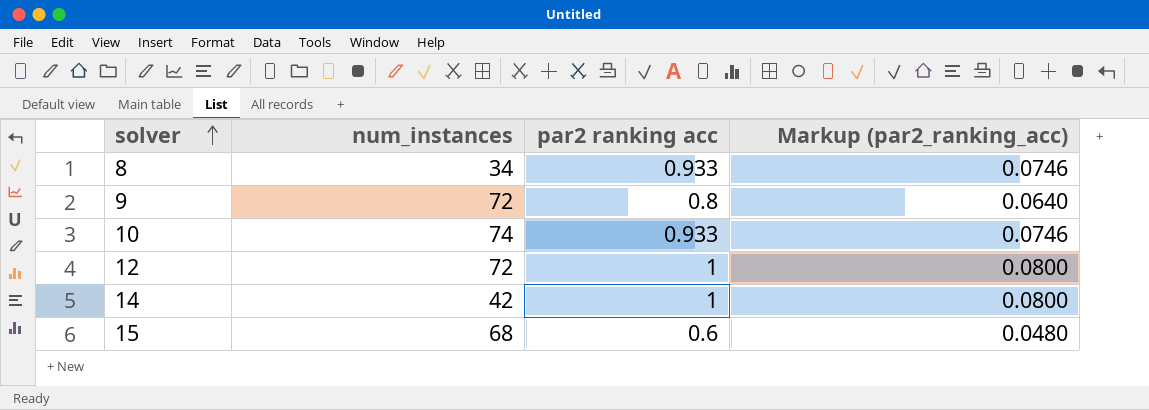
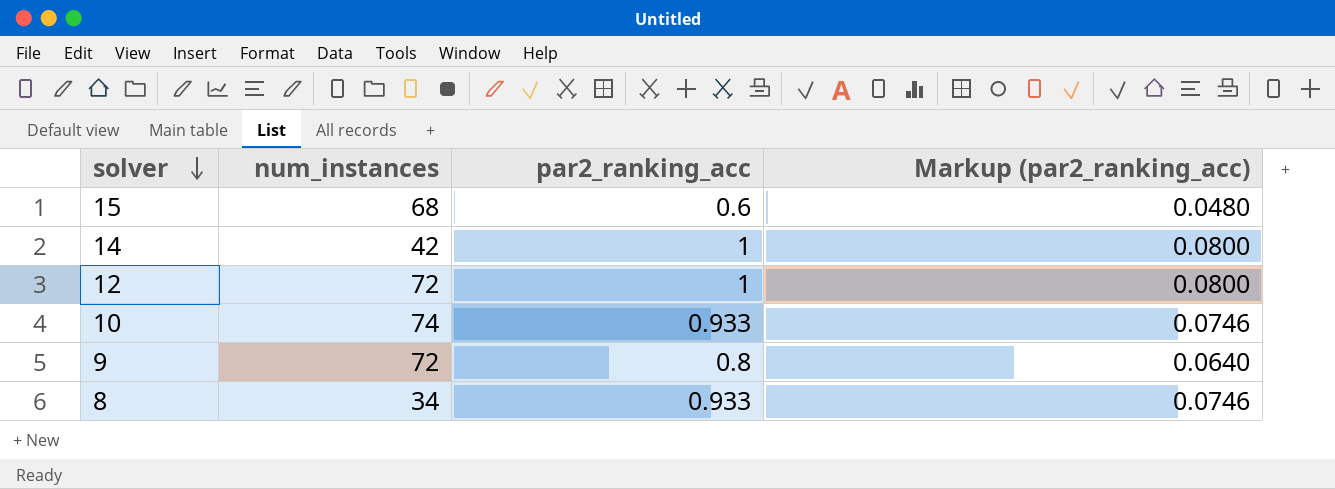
row order: solver ascending -> solver descending
column name: par2 ranking acc -> par2_ranking_acc

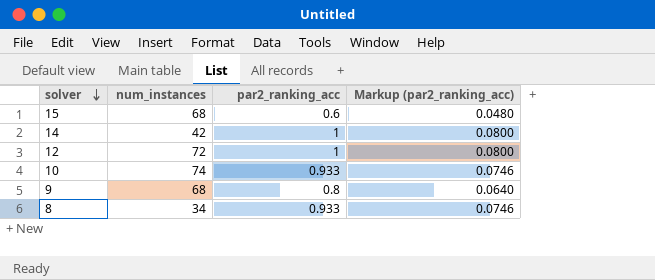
9 | num_instances: 72 -> 68

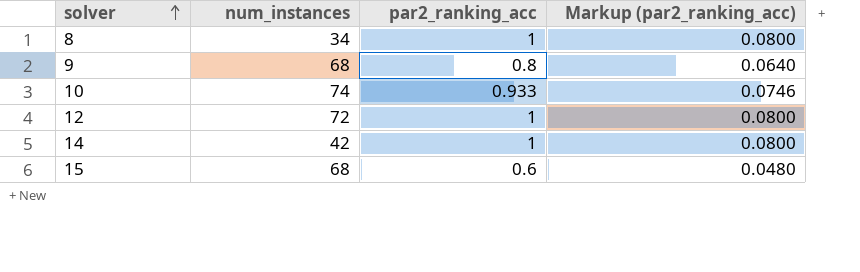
row order: solver descending -> solver ascending
8 | par2_ranking_acc: 0.933 -> 1
8 | Markup (par2_ranking_acc): 0.0746 -> 0.0800

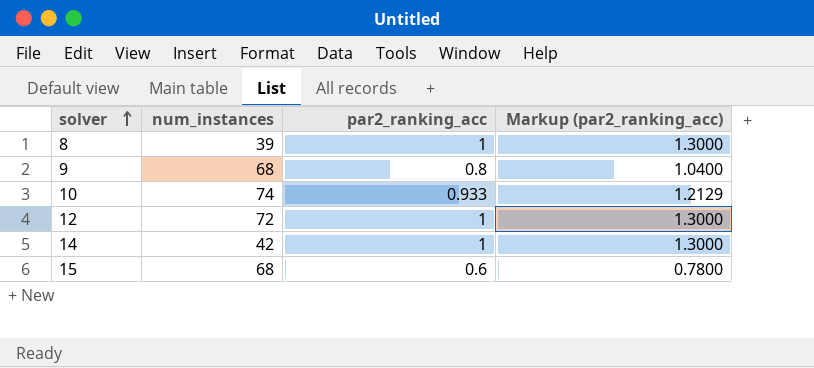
column Markup (par2_ranking_acc) | formula: [par2_ranking_acc] * 0.08 -> [par2_ranking_acc] * 1.3
8 | num_instances: 34 -> 39

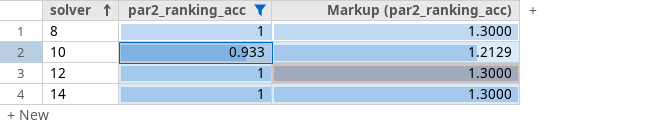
filter: none -> par2_ranking_acc >= 0.933
column num_instances | position: 2 -> none

